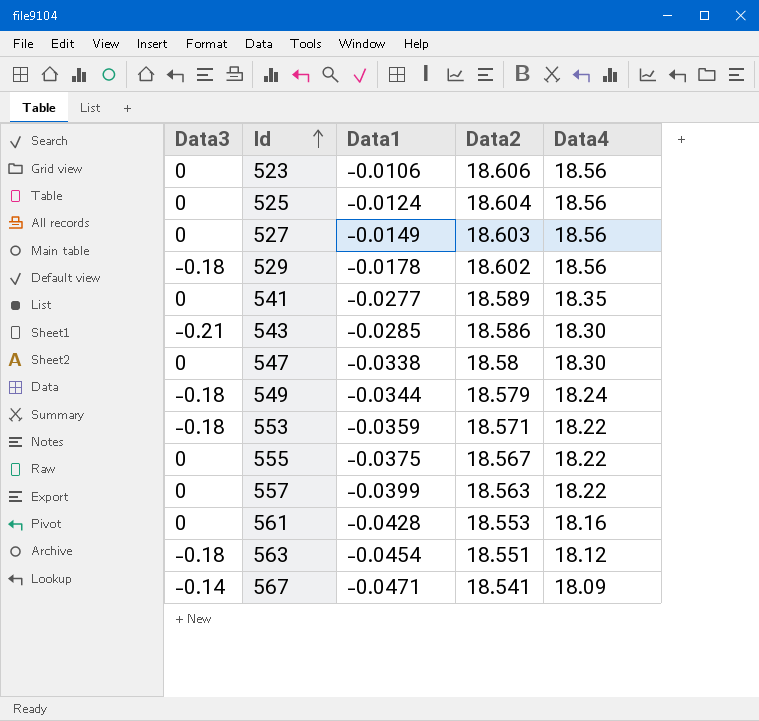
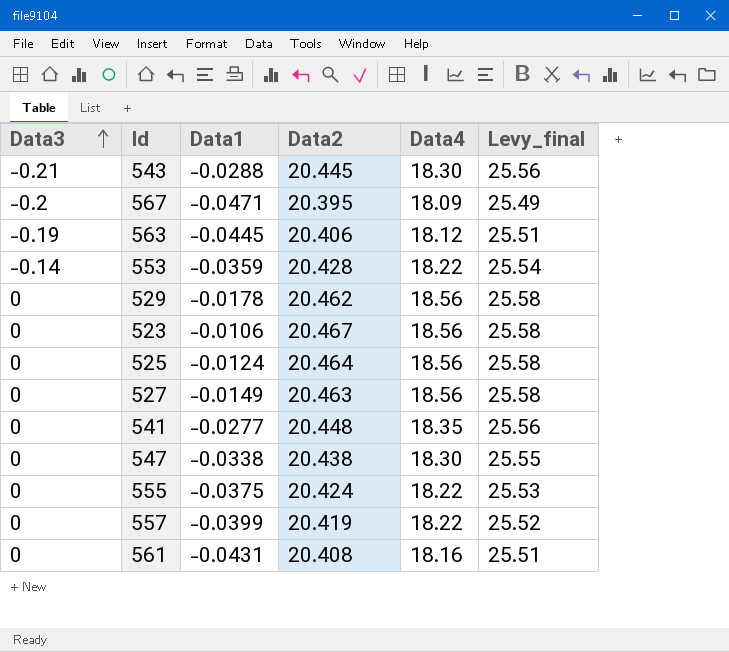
row order: Id ascending -> Data3 ascending
column Levy_final | formula: none -> [Data2] * 1.25
row 549: -0.18 | -0.0344 | 18.579 | 18.24 -> none
543 | Data1: -0.0285 -> -0.0288
543 | Data2: 18.586 -> 20.445
567 | Data3: -0.14 -> -0.2
567 | Data2: 18.541 -> 20.395
563 | Data3: -0.18 -> -0.19
563 | Data1: -0.0454 -> -0.0445
563 | Data2: 18.551 -> 20.406
553 | Data3: -0.18 -> -0.14
553 | Data2: 18.571 -> 20.428
529 | Data3: -0.18 -> 0
529 | Data2: 18.602 -> 20.462
523 | Data2: 18.606 -> 20.467
525 | Data2: 18.604 -> 20.464
527 | Data2: 18.603 -> 20.463
541 | Data2: 18.589 -> 20.448
547 | Data2: 18.58 -> 20.438
555 | Data2: 18.567 -> 20.424
557 | Data2: 18.563 -> 20.419
561 | Data1: -0.0428 -> -0.0431
561 | Data2: 18.553 -> 20.408

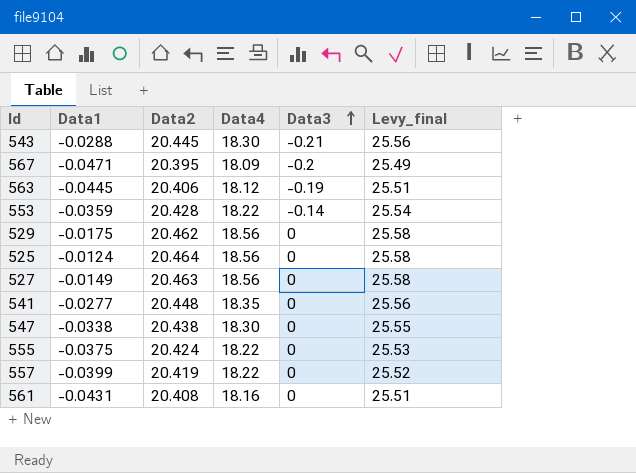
column Data3 | position: 1 -> 5
row 523: 0 | -0.0106 | 20.467 | 18.56 | 25.58 -> none
529 | Data1: -0.0178 -> -0.0175

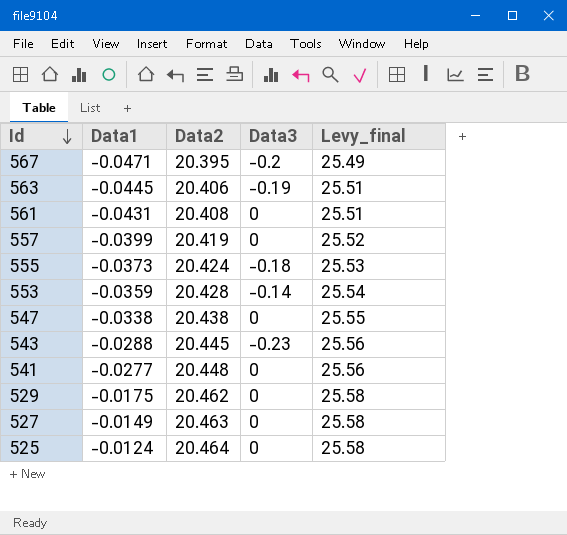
row order: Data3 ascending -> Id descending
column Data4 | position: 4 -> none
555 | Data1: -0.0375 -> -0.0373
555 | Data3: 0 -> -0.18
543 | Data3: -0.21 -> -0.23

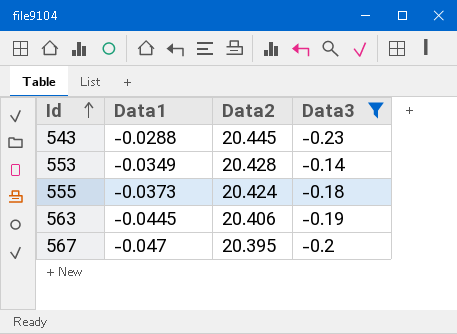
filter: none -> Data3 != 0
row order: Id descending -> Id ascending
column Levy_final | formula: [Data2] * 1.25 -> none
553 | Data1: -0.0359 -> -0.0349
567 | Data1: -0.0471 -> -0.047

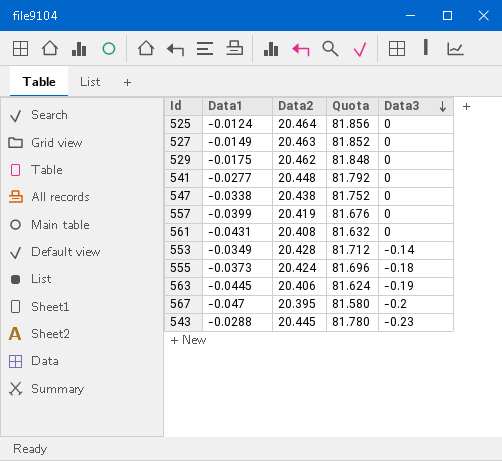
filter: Data3 != 0 -> none
row order: Id ascending -> Data3 descending
column Quota | formula: none -> [Data2] * 4

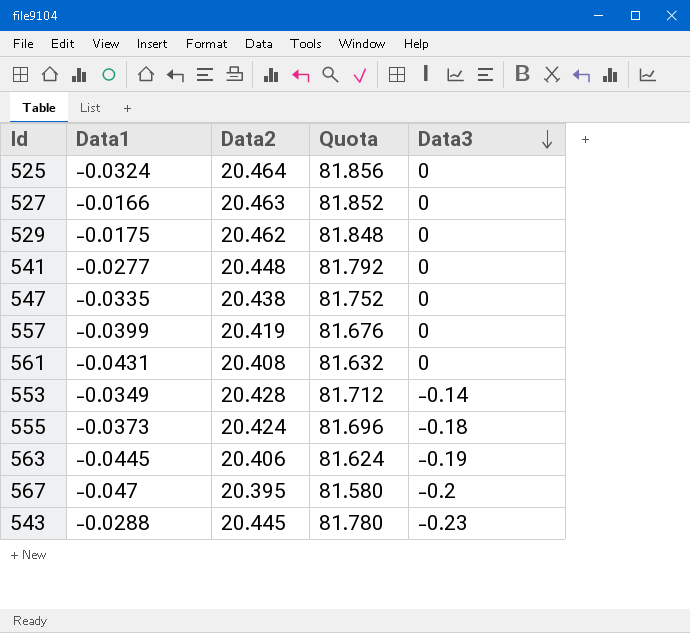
525 | Data1: -0.0124 -> -0.0324
527 | Data1: -0.0149 -> -0.0166
547 | Data1: -0.0338 -> -0.0335

